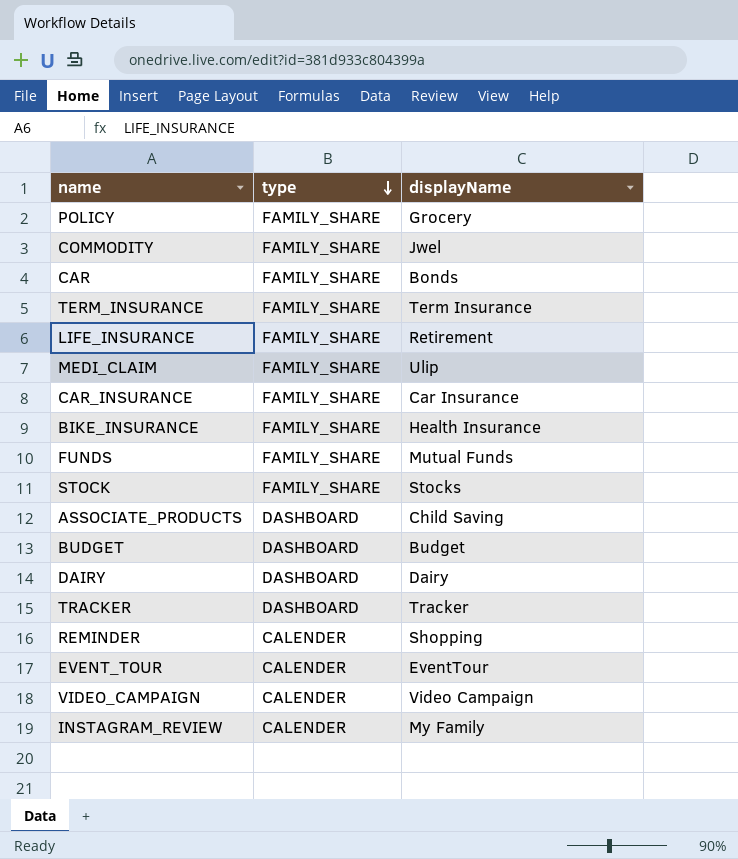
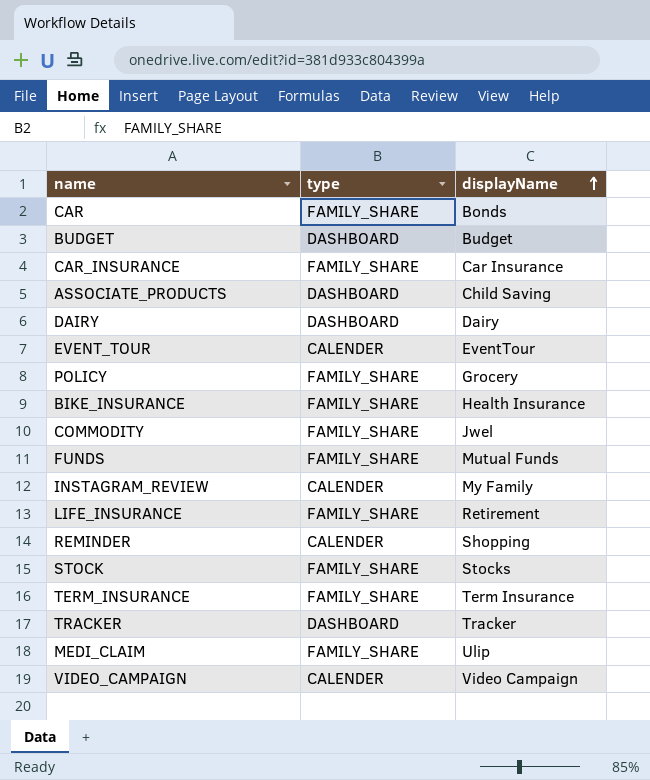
row order: type descending -> displayName ascending

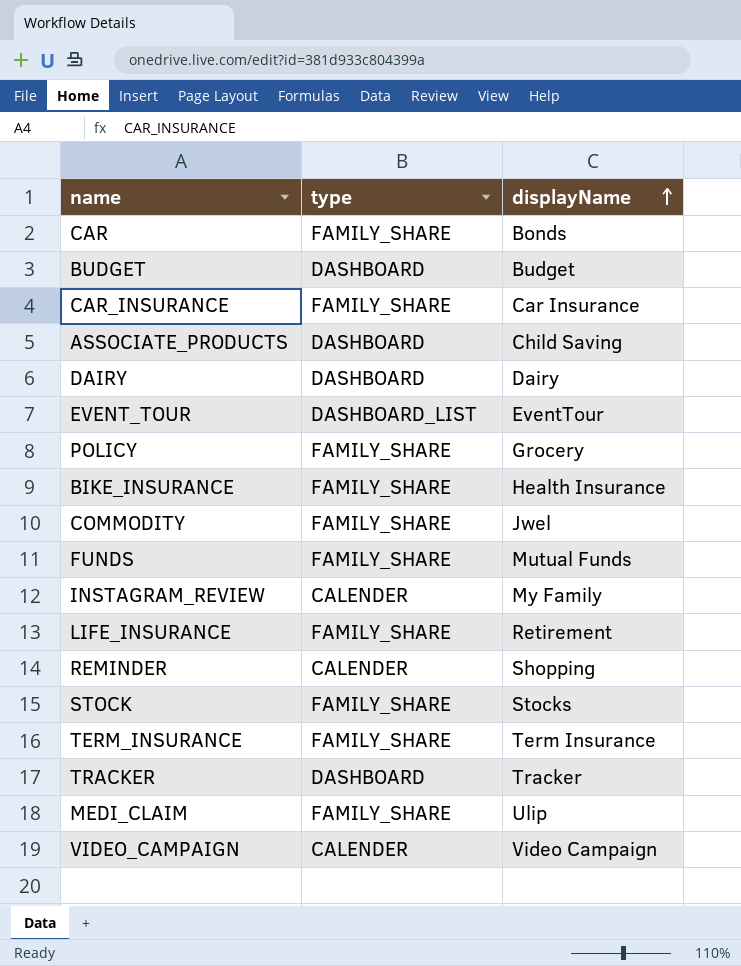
EVENT_TOUR | type: CALENDER -> DASHBOARD_LIST

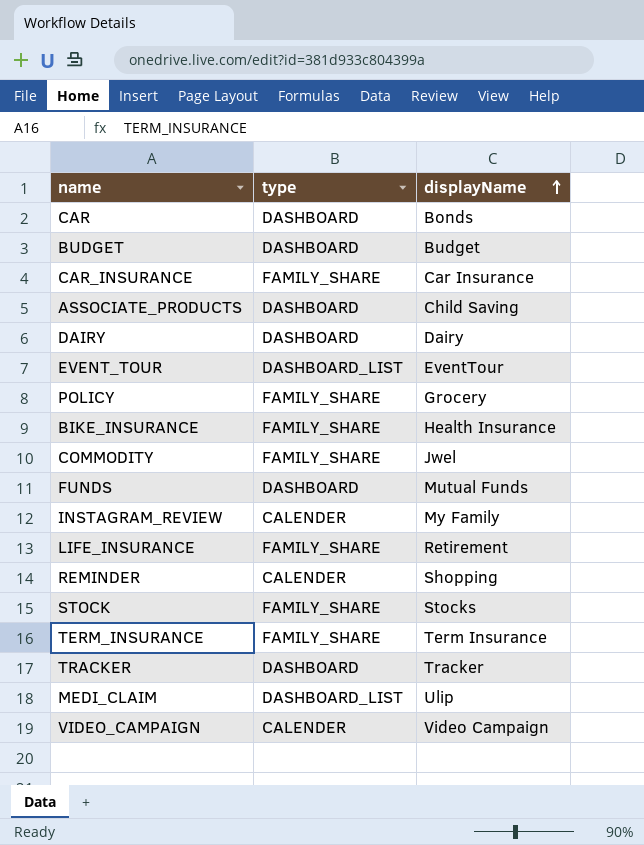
CAR | type: FAMILY_SHARE -> DASHBOARD
FUNDS | type: FAMILY_SHARE -> DASHBOARD
MEDI_CLAIM | type: FAMILY_SHARE -> DASHBOARD_LIST

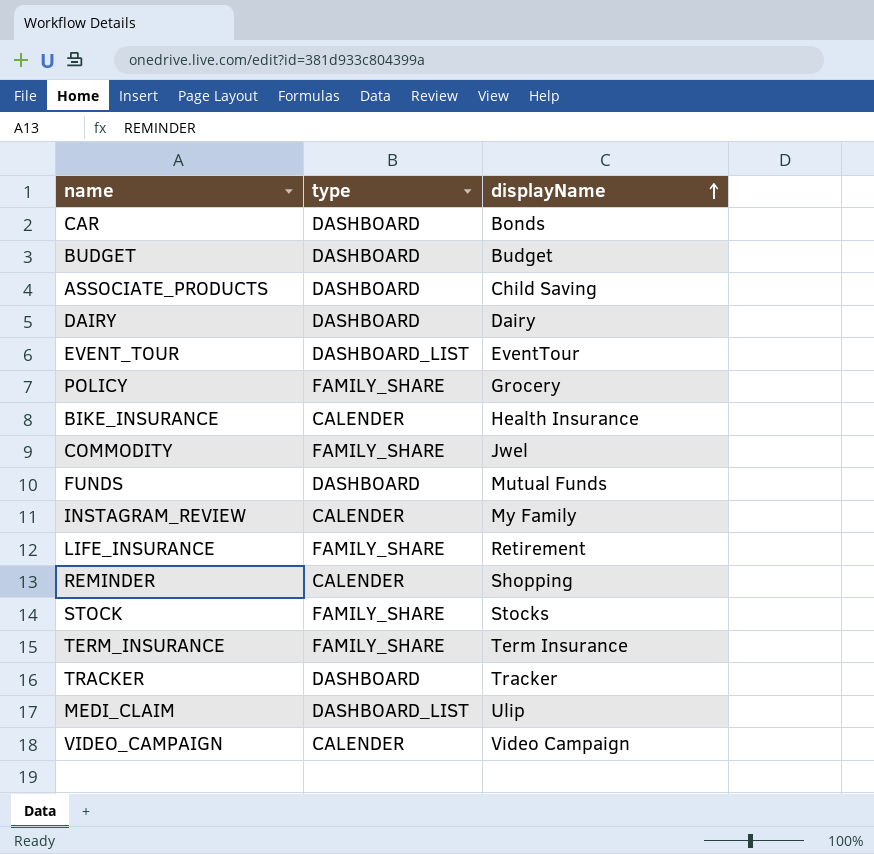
row CAR_INSURANCE: FAMILY_SHARE | Car Insurance -> none
BIKE_INSURANCE | type: FAMILY_SHARE -> CALENDER

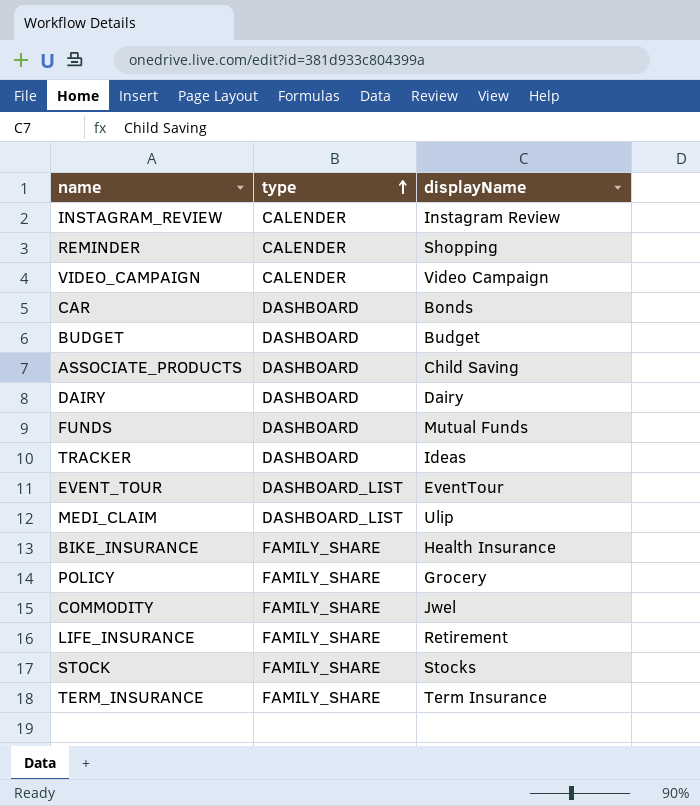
row order: displayName ascending -> type ascending
INSTAGRAM_REVIEW | displayName: My Family -> Instagram Review
TRACKER | displayName: Tracker -> Ideas
BIKE_INSURANCE | type: CALENDER -> FAMILY_SHARE

